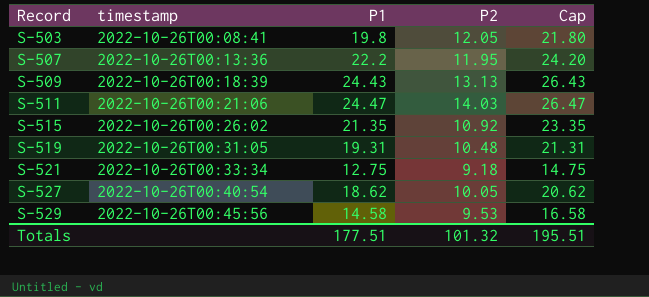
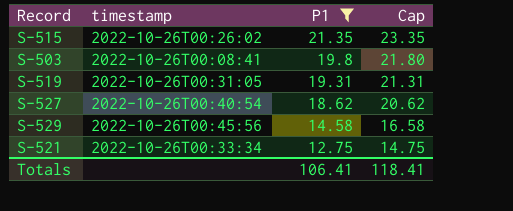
filter: none -> P1 <= 21.35
row order: Record ascending -> P1 descending
column P2 | position: 4 -> none
Totals | P1: 177.51 -> 106.41
Totals | Cap: 195.51 -> 118.41

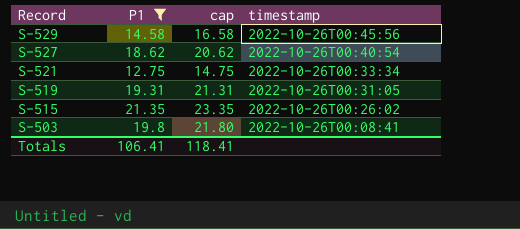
row order: P1 descending -> Record descending
column name: Cap -> cap
column timestamp | position: 2 -> 4

